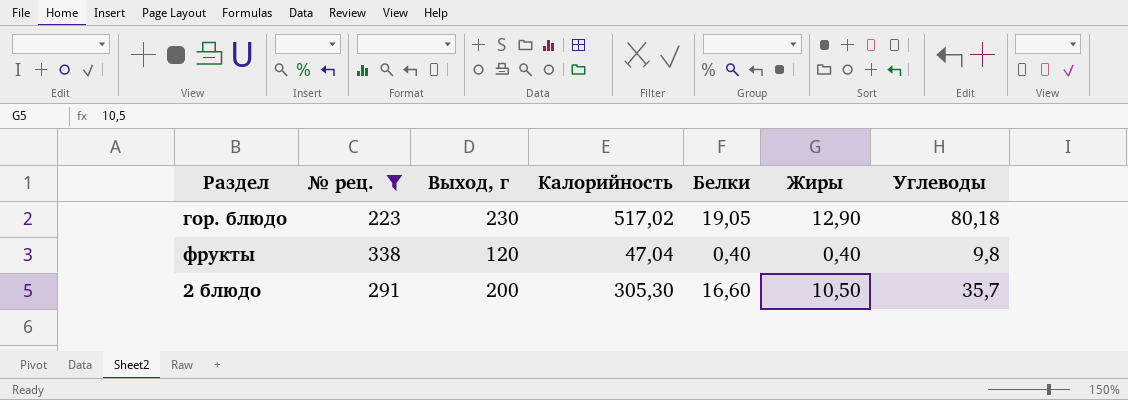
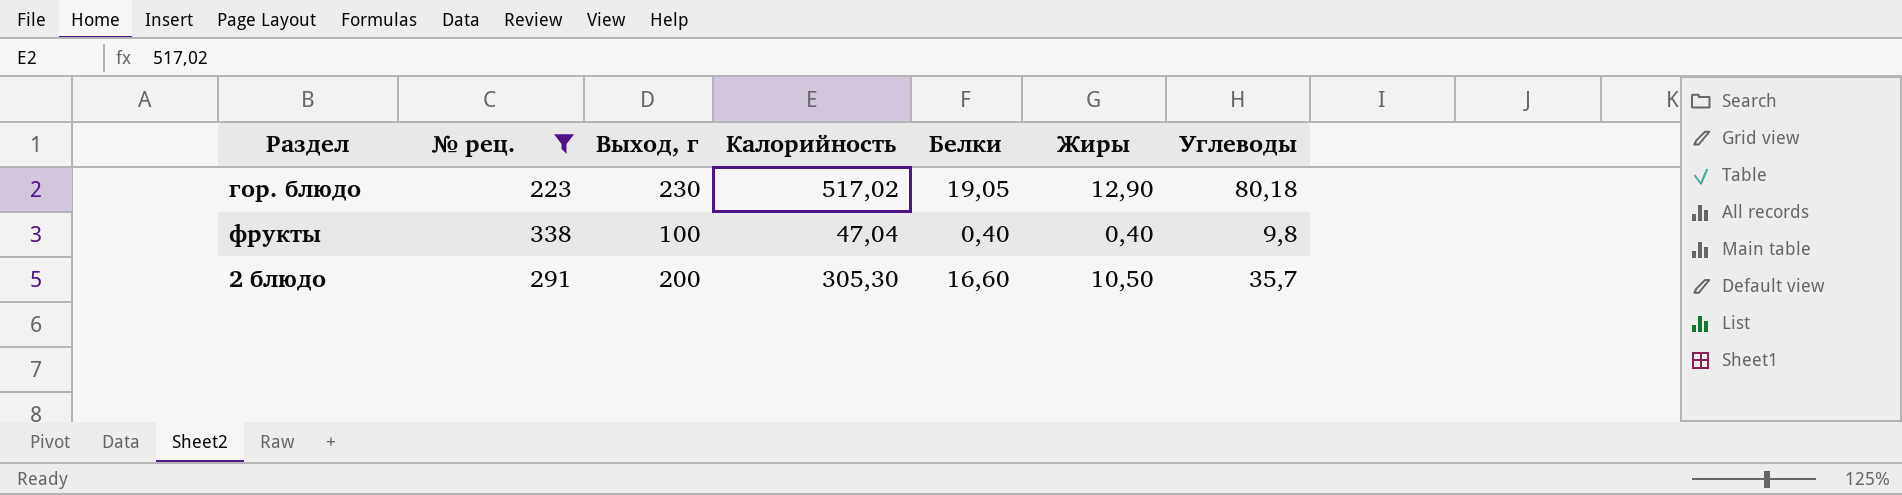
фрукты | Выход, г: 120 -> 100

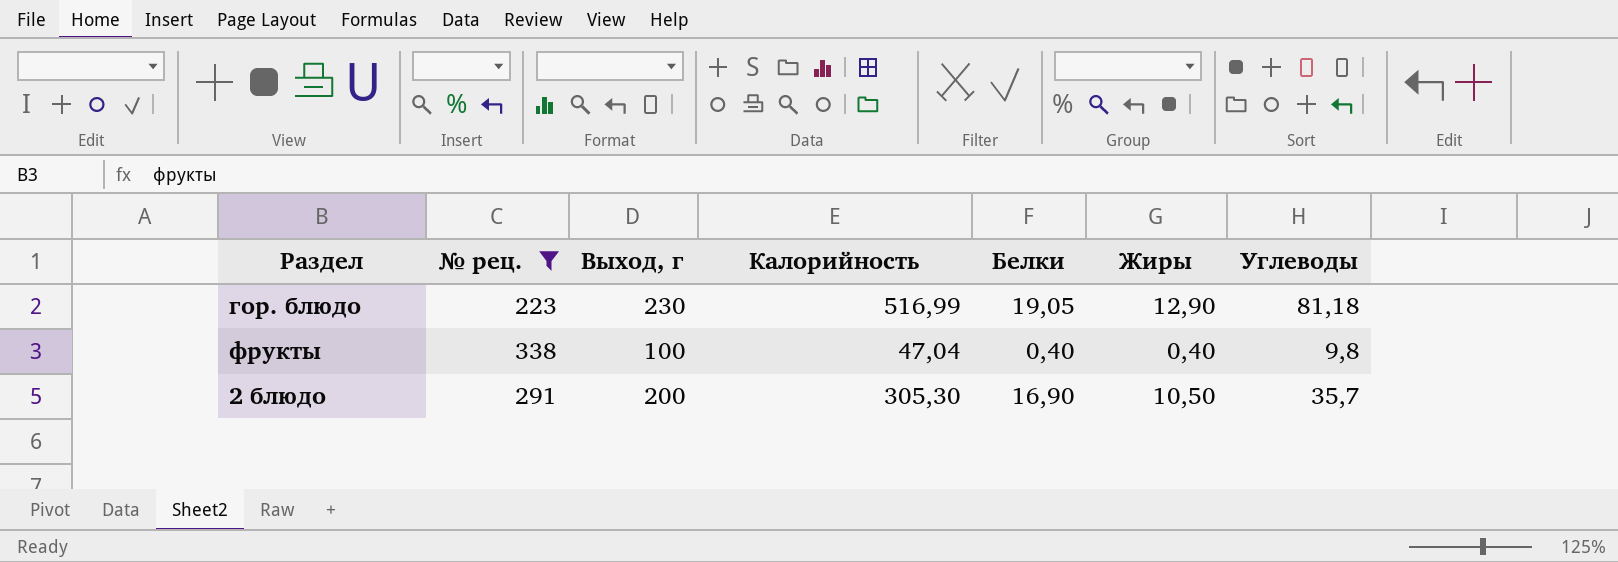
гор. блюдо | Калорийность: 517,02 -> 516,99
гор. блюдо | Углеводы: 80,18 -> 81,18
2 блюдо | Белки: 16,60 -> 16,90

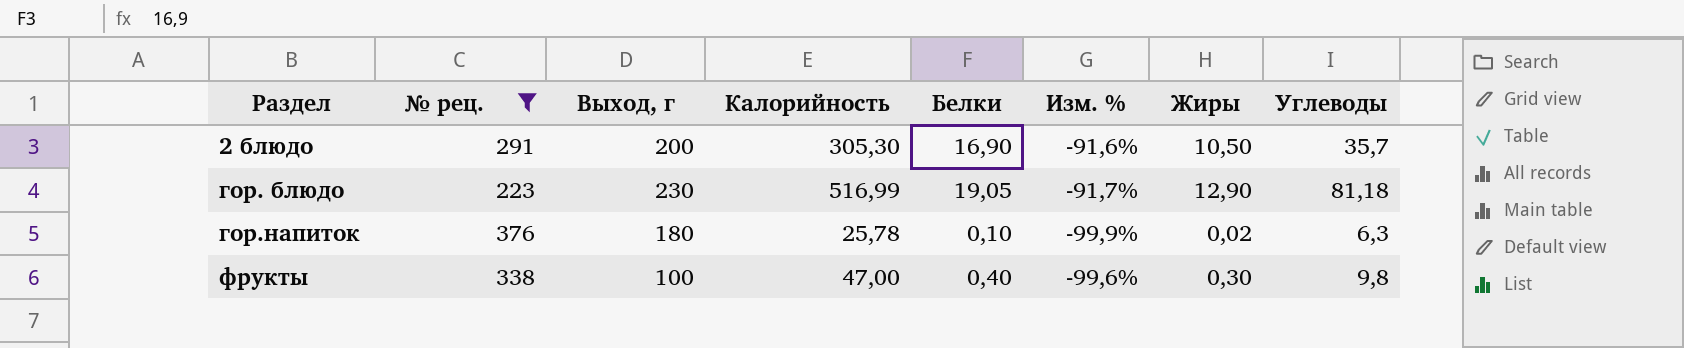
row order: none -> Раздел ascending
column Изм. % | formula: none -> ([Белки] - [Выход, г]) / [Выход, г]
row гор.напиток: none -> 376 | 180 | 25,78 | 0,10 | -99,9% | 0,02 | 6,3
фрукты | Калорийность: 47,04 -> 47,00
фрукты | Жиры: 0,40 -> 0,30

